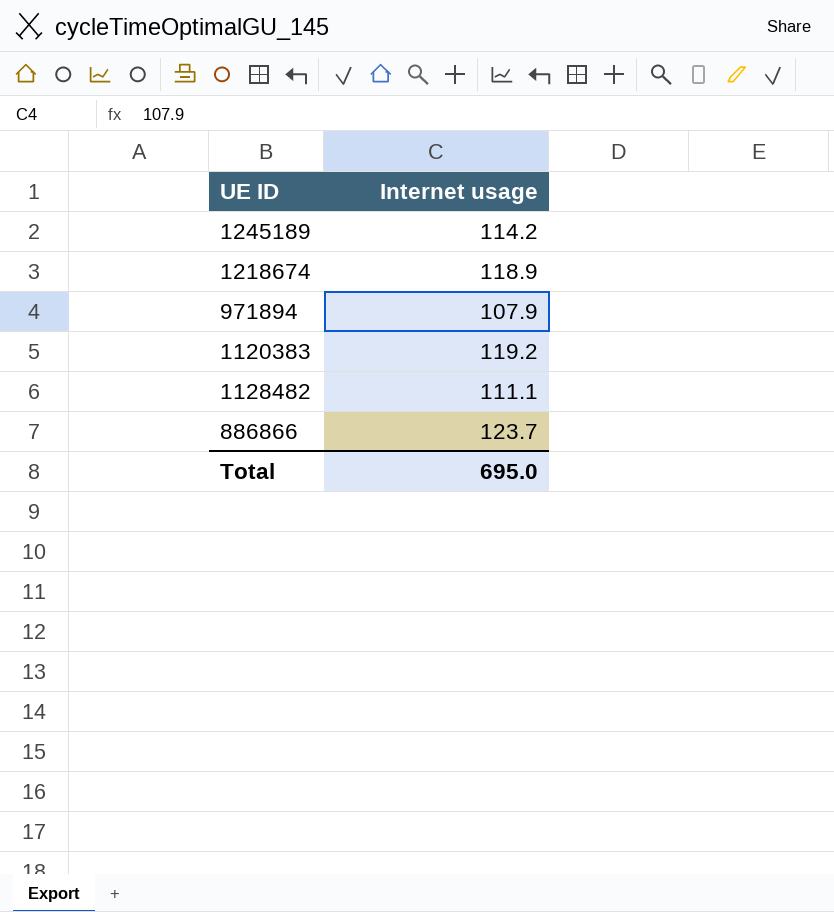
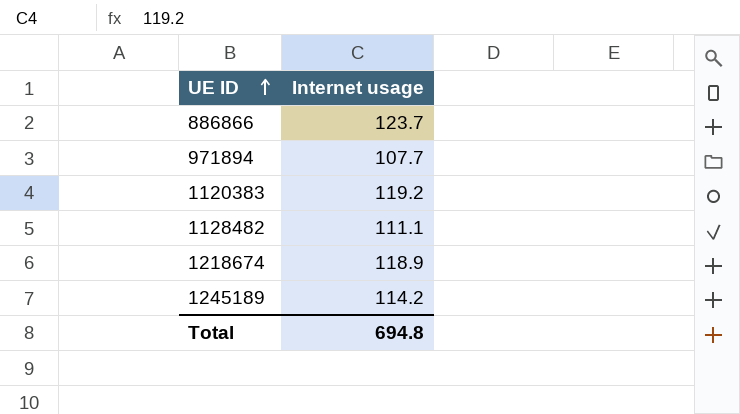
row order: none -> UE ID ascending
971894 | Internet usage: 107.9 -> 107.7
Total | Internet usage: 695.0 -> 694.8

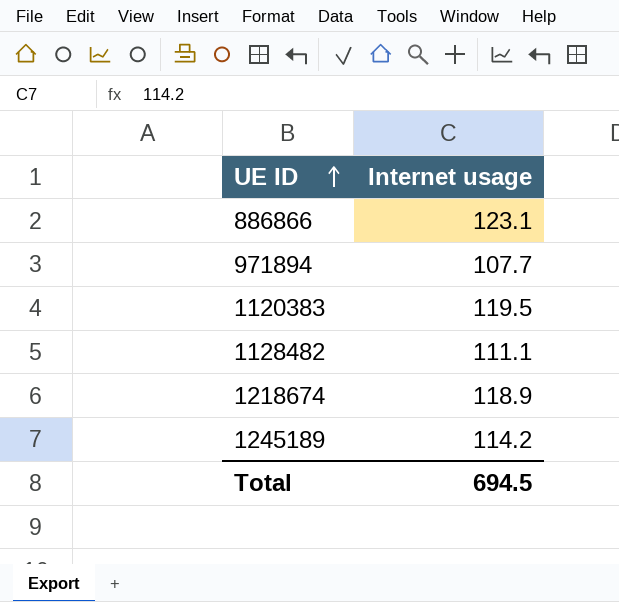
886866 | Internet usage: 123.7 -> 123.1
1120383 | Internet usage: 119.2 -> 119.5
Total | Internet usage: 694.8 -> 694.5

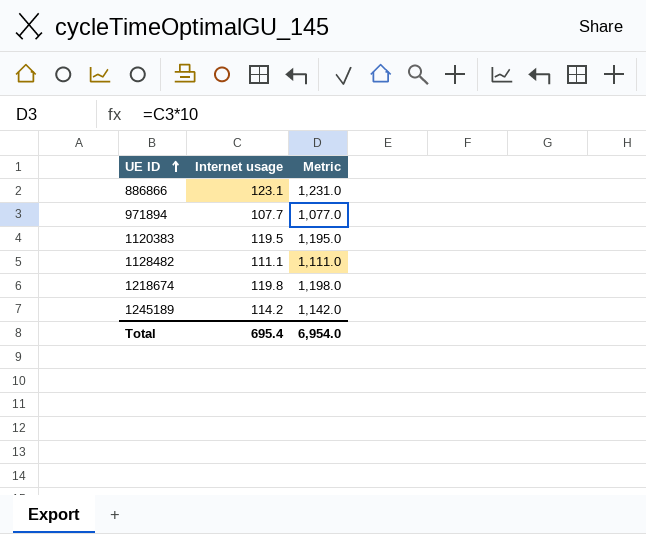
column Metric | formula: none -> [Internet usage] * 10
1218674 | Internet usage: 118.9 -> 119.8
Total | Internet usage: 694.5 -> 695.4

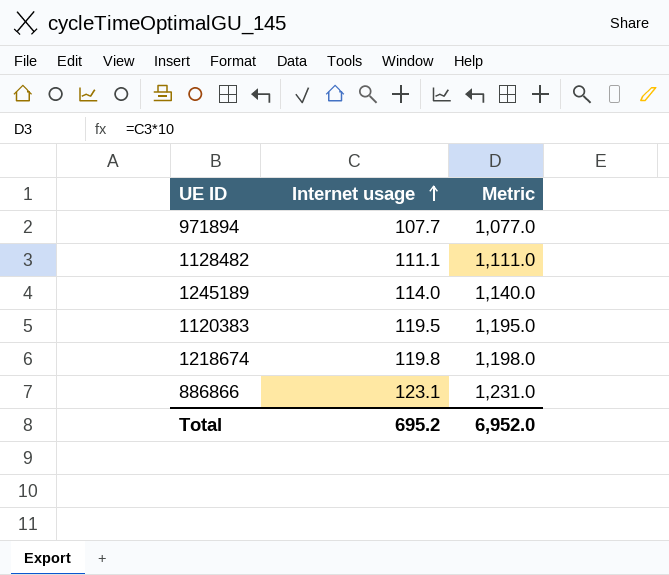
row order: UE ID ascending -> Internet usage ascending
1245189 | Internet usage: 114.2 -> 114.0
1245189 | Metric: 1,142.0 -> 1,140.0
Total | Internet usage: 695.4 -> 695.2
Total | Metric: 6,954.0 -> 6,952.0

